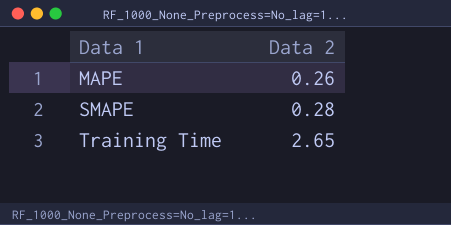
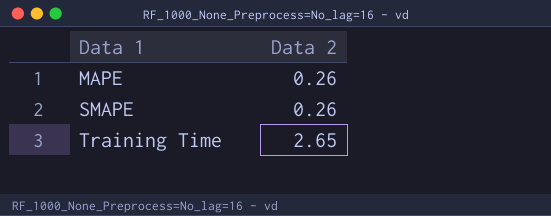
SMAPE | Data 2: 0.28 -> 0.26

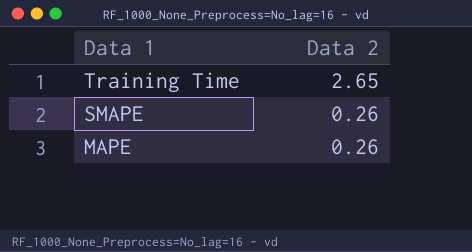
row order: Data 1 ascending -> Data 1 descending

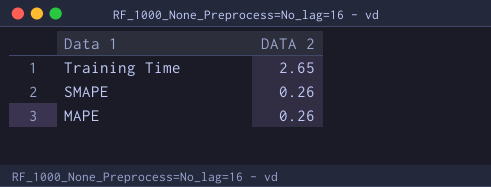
column name: Data 2 -> DATA 2

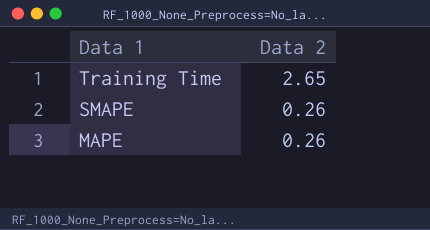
column name: DATA 2 -> Data 2

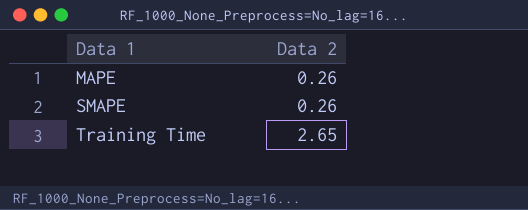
row order: Data 1 descending -> Data 1 ascending

